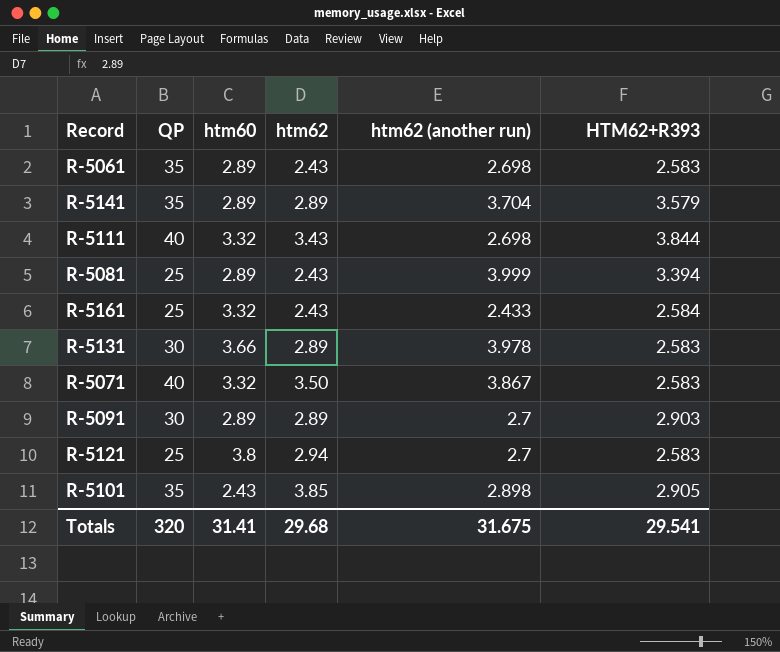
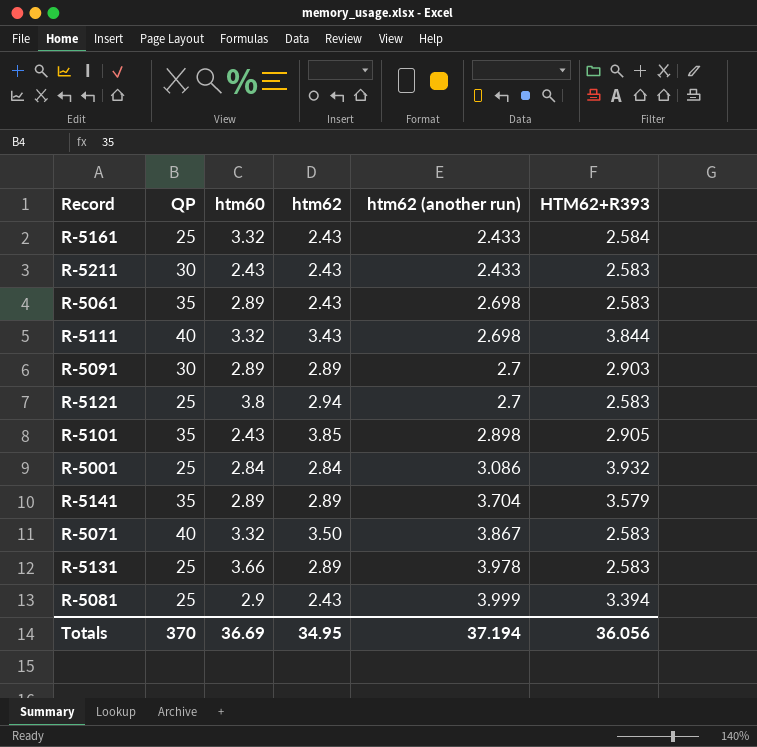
row order: none -> htm62 (another run) ascending
row R-5211: none -> 30 | 2.43 | 2.43 | 2.433 | 2.583
row R-5001: none -> 25 | 2.84 | 2.84 | 3.086 | 3.932
R-5131 | QP: 30 -> 25
R-5081 | htm60: 2.89 -> 2.9
Totals | QP: 320 -> 370
Totals | htm60: 31.41 -> 36.69
Totals | htm62: 29.68 -> 34.95
Totals | htm62 (another run): 31.675 -> 37.194
Totals | HTM62+R393: 29.541 -> 36.056

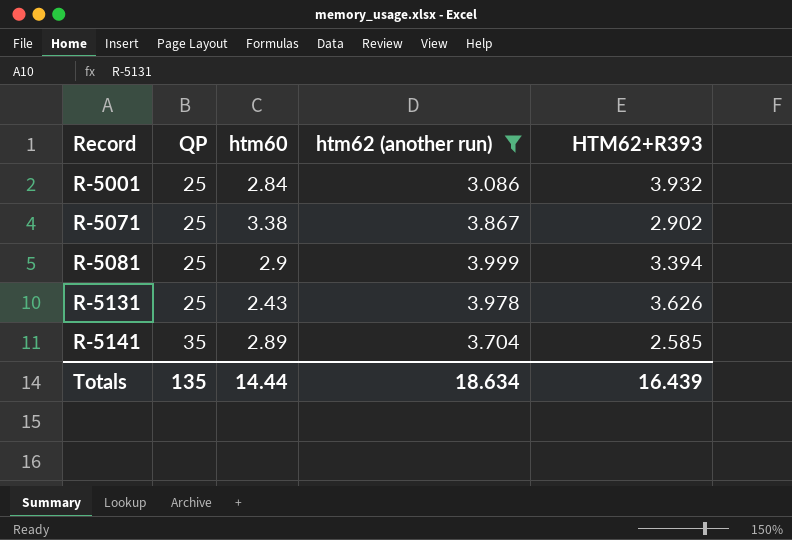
filter: none -> htm62 (another run) >= 3.086
row order: htm62 (another run) ascending -> Record ascending
column htm62 | position: 4 -> none
R-5071 | QP: 40 -> 25
R-5071 | htm60: 3.32 -> 3.38
R-5071 | HTM62+R393: 2.583 -> 2.902
R-5131 | htm60: 3.66 -> 2.43
R-5131 | HTM62+R393: 2.583 -> 3.626
R-5141 | HTM62+R393: 3.579 -> 2.585
Totals | QP: 370 -> 135
Totals | htm60: 36.69 -> 14.44
Totals | htm62 (another run): 37.194 -> 18.634
Totals | HTM62+R393: 36.056 -> 16.439

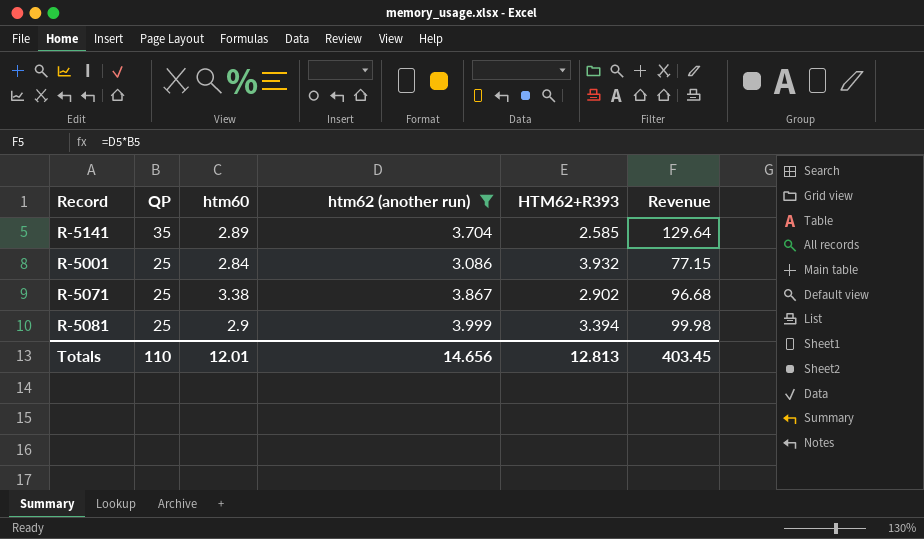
row order: Record ascending -> QP descending
column Revenue | formula: none -> [QP] * [htm62 (another run)]
row R-5131: 25 | 2.43 | 3.978 | 3.626 -> none
Totals | QP: 135 -> 110
Totals | htm60: 14.44 -> 12.01
Totals | htm62 (another run): 18.634 -> 14.656
Totals | HTM62+R393: 16.439 -> 12.813

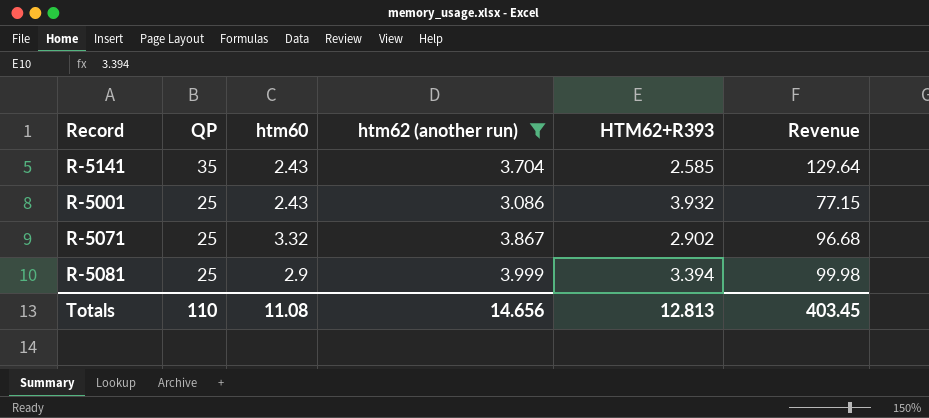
R-5141 | htm60: 2.89 -> 2.43
R-5001 | htm60: 2.84 -> 2.43
R-5071 | htm60: 3.38 -> 3.32
Totals | htm60: 12.01 -> 11.08

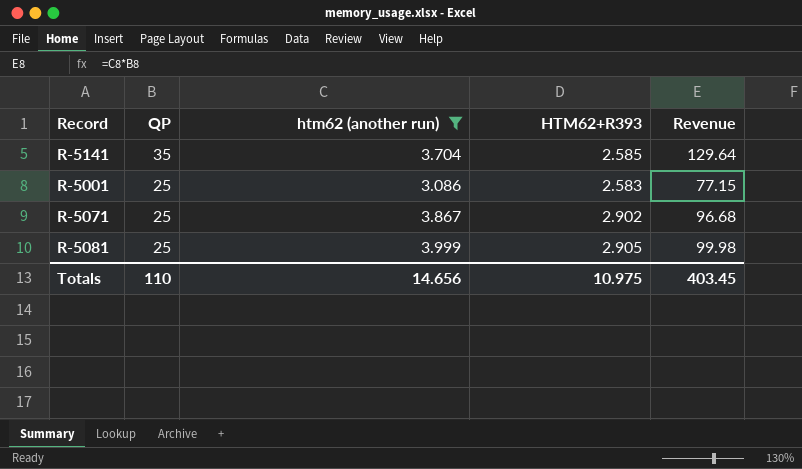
column htm60 | position: 3 -> none
R-5001 | HTM62+R393: 3.932 -> 2.583
R-5081 | HTM62+R393: 3.394 -> 2.905
Totals | HTM62+R393: 12.813 -> 10.975

